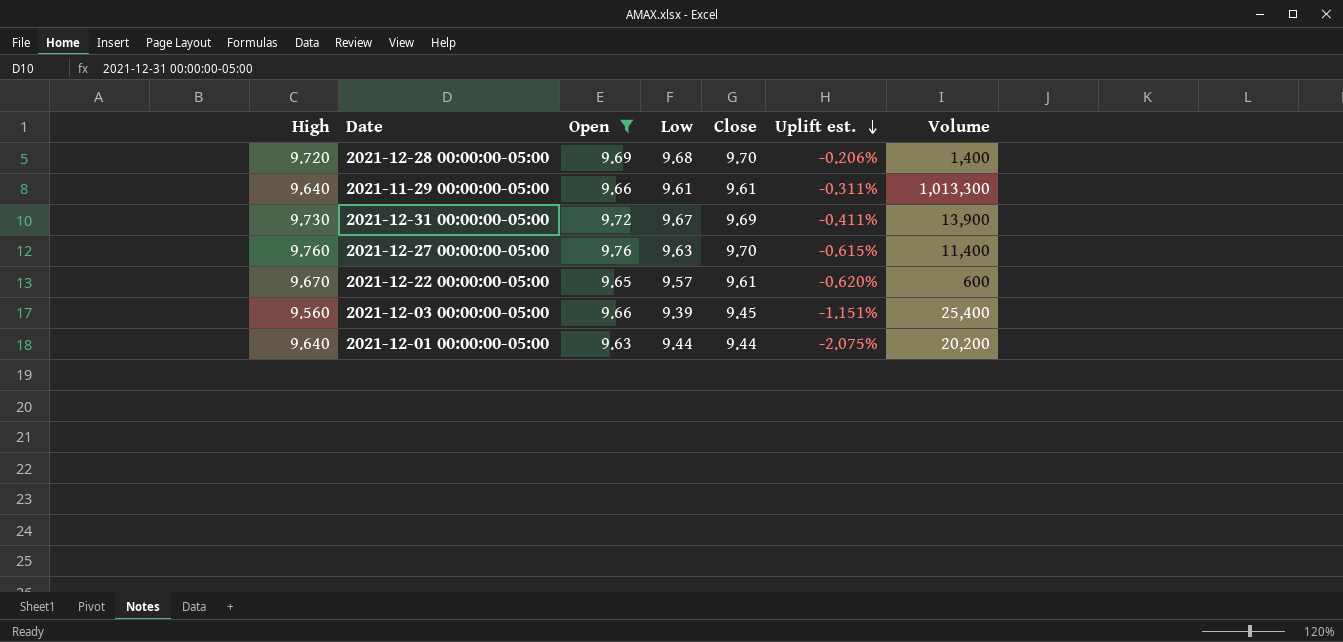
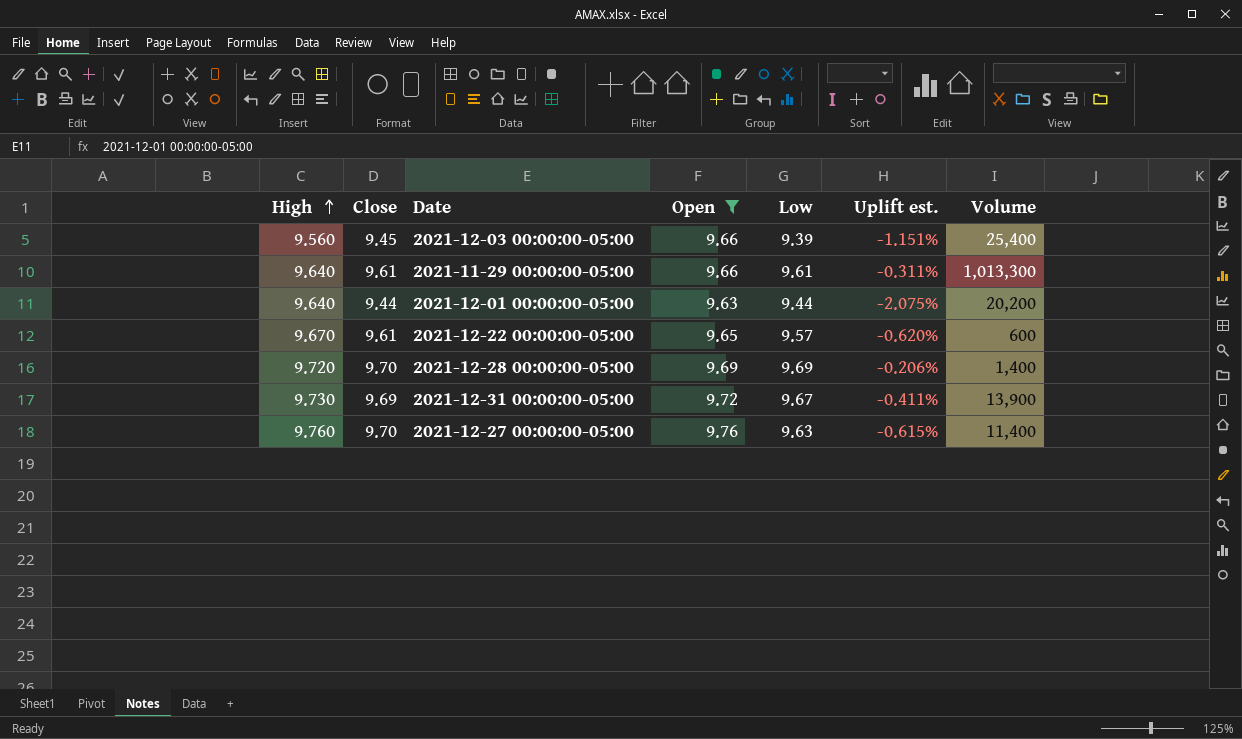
row order: Uplift est. descending -> High ascending
column Close | position: 5 -> 2
2021-12-28 00:00:00-05:00 | Low: 9.68 -> 9.69

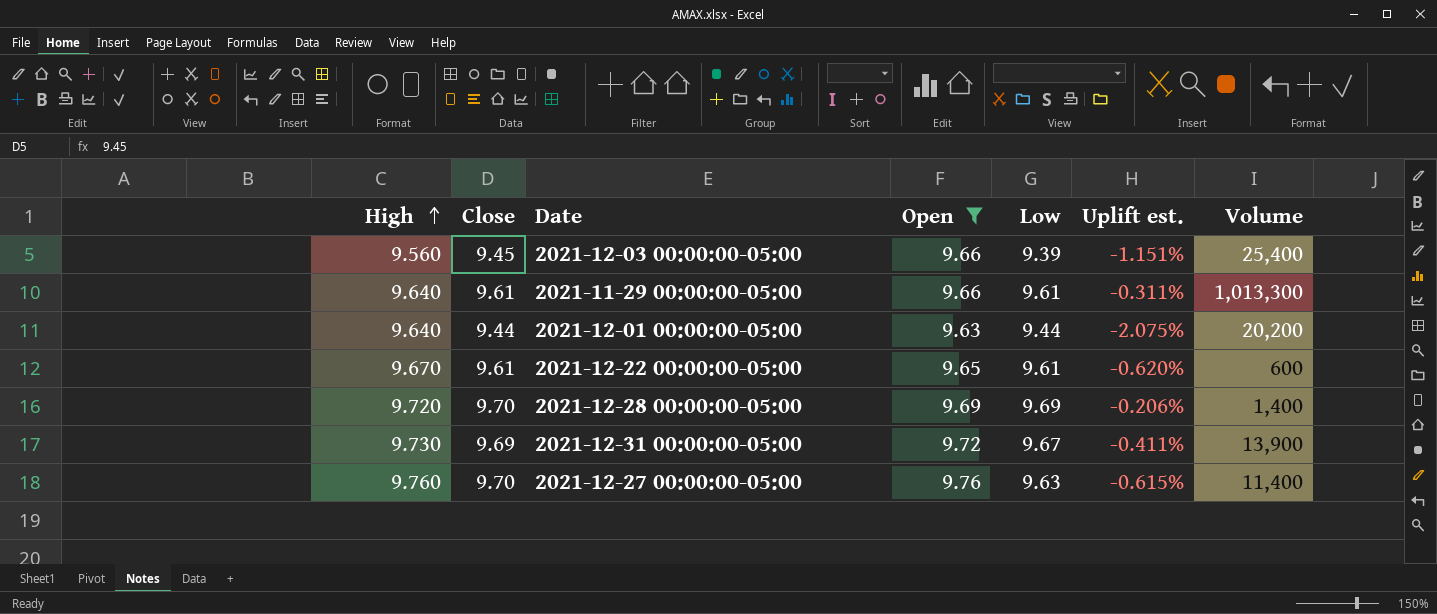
2021-12-22 00:00:00-05:00 | Low: 9.57 -> 9.61

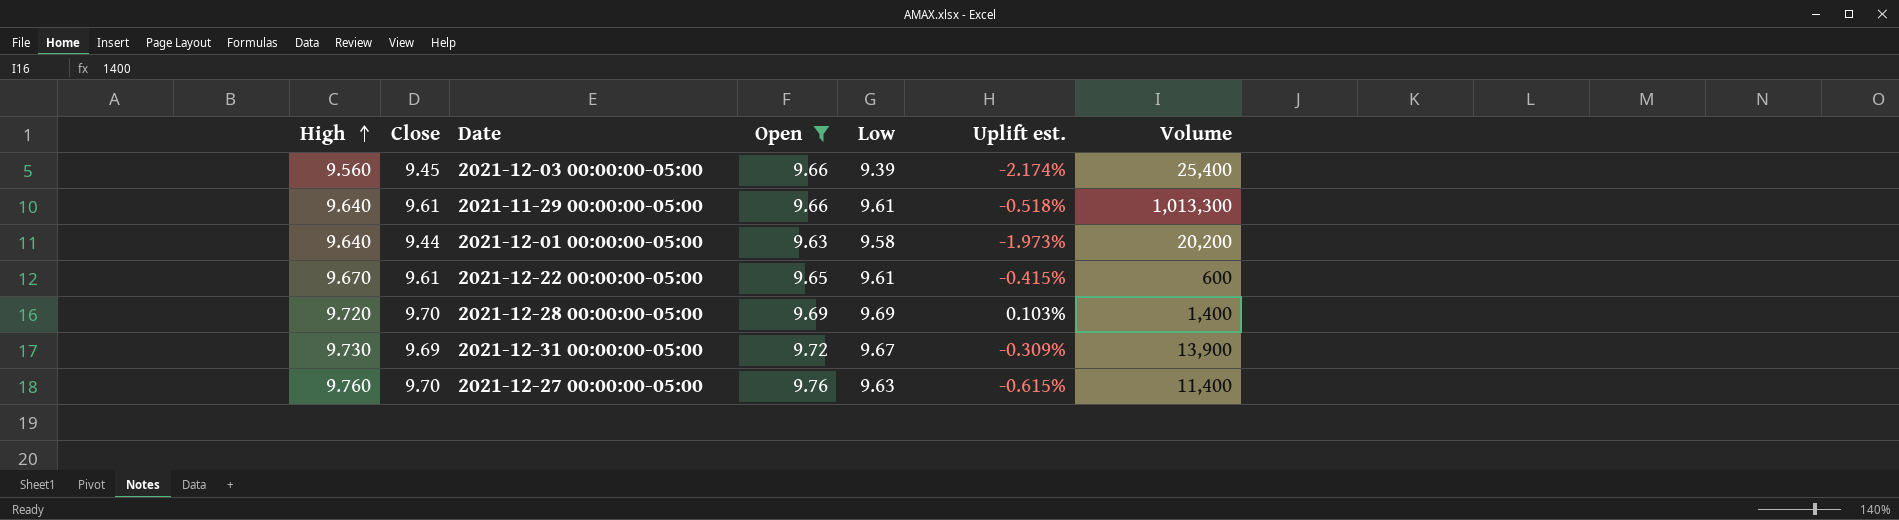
column Uplift est. | formula: ([Close] - [High]) / [High] -> ([Close] - [Open]) / [Open]
2021-12-01 00:00:00-05:00 | Low: 9.44 -> 9.58

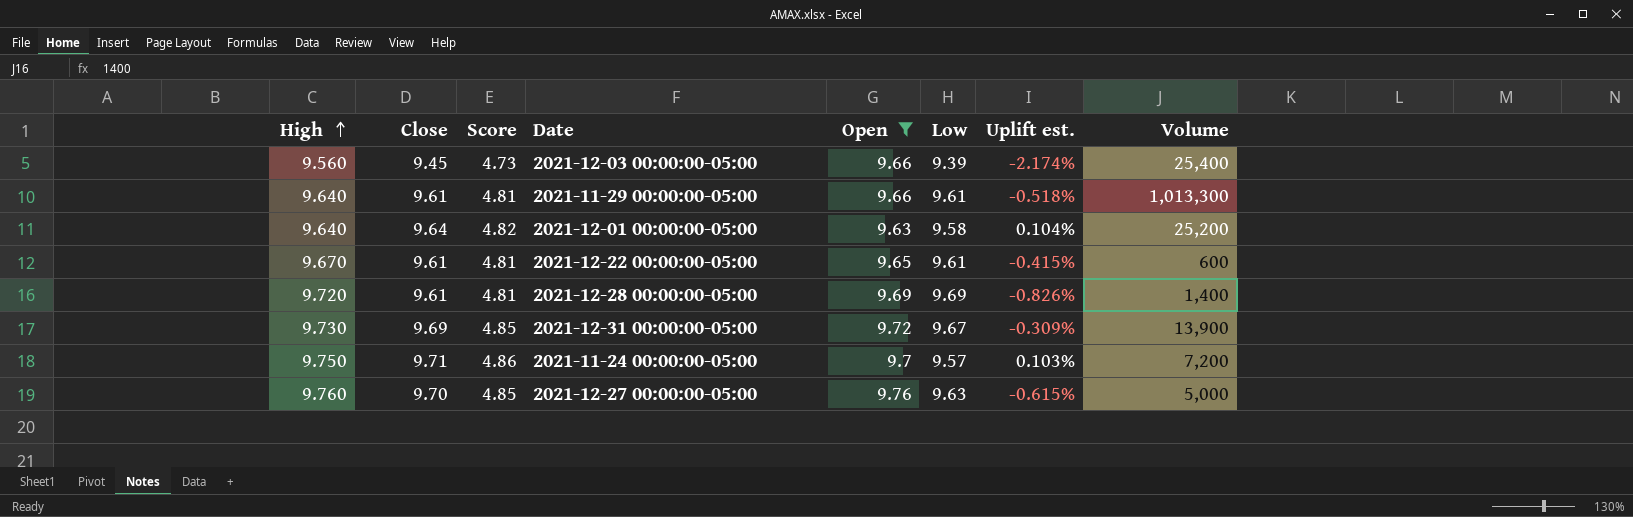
column Score | formula: none -> [Close] * 0.5
2021-12-01 00:00:00-05:00 | Close: 9.44 -> 9.64
2021-12-01 00:00:00-05:00 | Uplift est.: -1.973% -> 0.104%
2021-12-01 00:00:00-05:00 | Volume: 20,200 -> 25,200
2021-12-28 00:00:00-05:00 | Close: 9.70 -> 9.61
2021-12-28 00:00:00-05:00 | Uplift est.: 0.103% -> -0.826%
row 2021-11-24 00:00:00-05:00: none -> 9.750 | 9.71 | 4.86 | 9.7 | 9.57 | 0.103% | 7,200
2021-12-27 00:00:00-05:00 | Volume: 11,400 -> 5,000

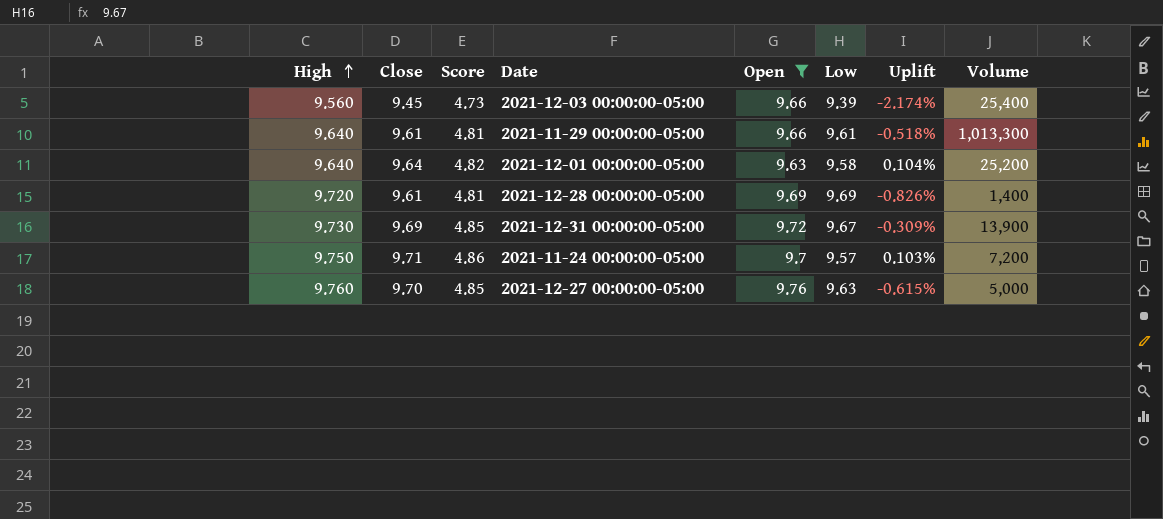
column name: Uplift est. -> Uplift
row 2021-12-22 00:00:00-05:00: 9.670 | 9.61 | 4.81 | 9.65 | 9.61 | -0.415% | 600 -> none

